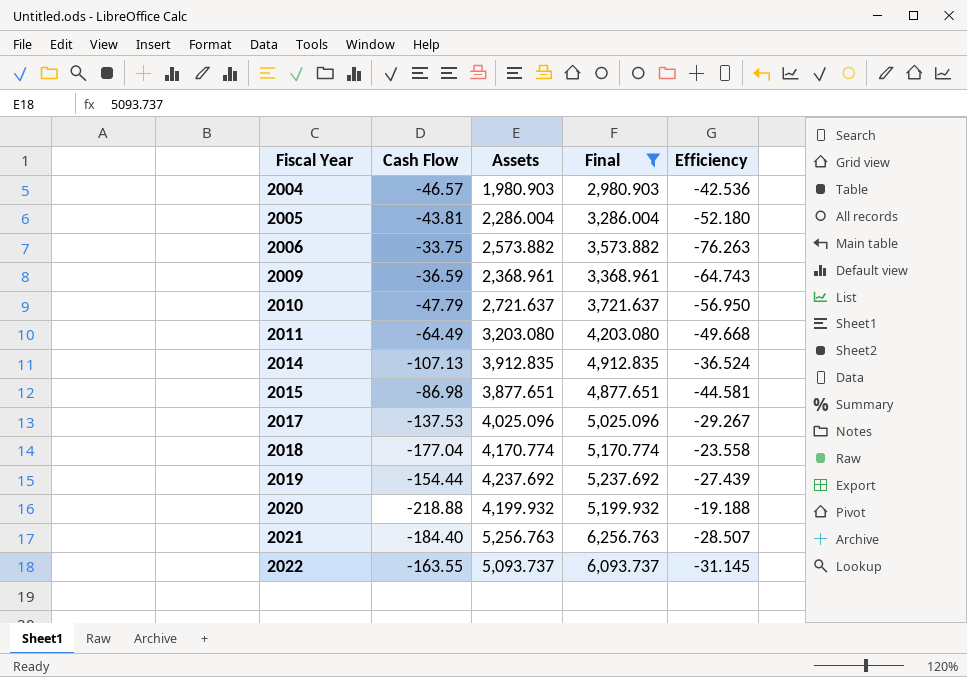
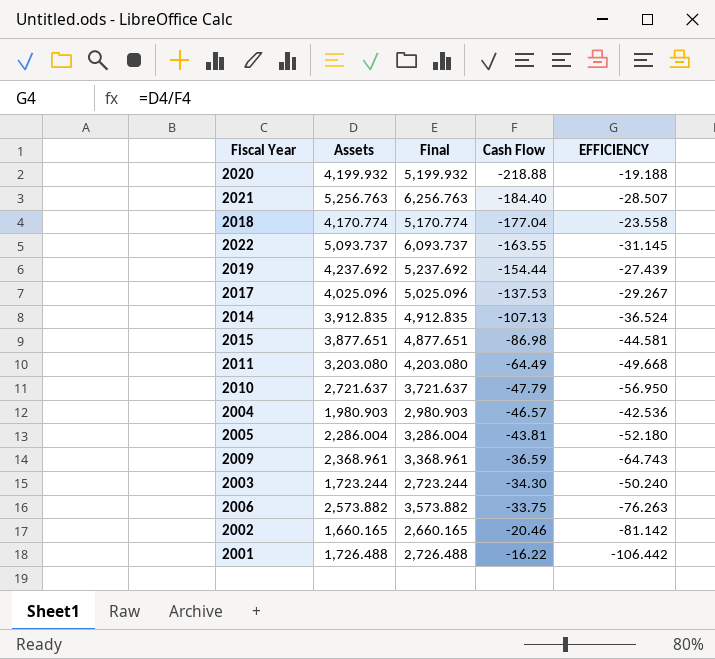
filter: Final >= 2,980.903 -> none
row order: Fiscal Year ascending -> Cash Flow ascending
column Cash Flow | position: 2 -> 4
column name: Efficiency -> EFFICIENCY

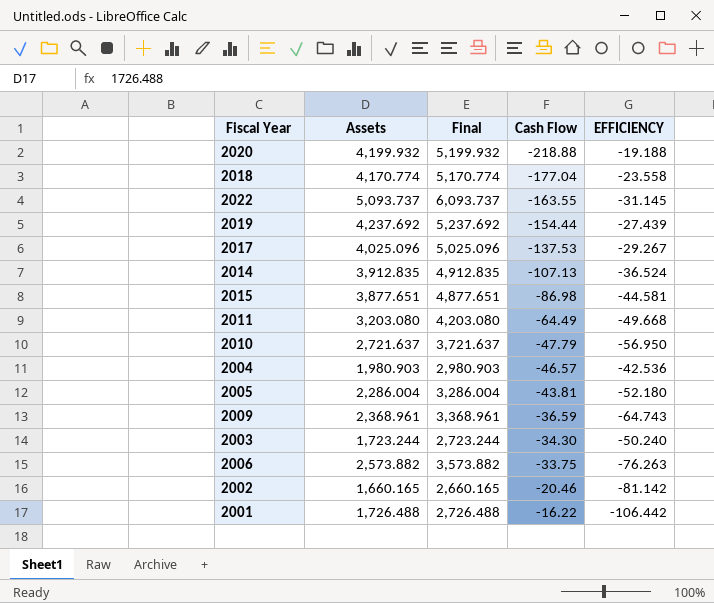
row 2021: 5,256.763 | 6,256.763 | -184.40 | -28.507 -> none

